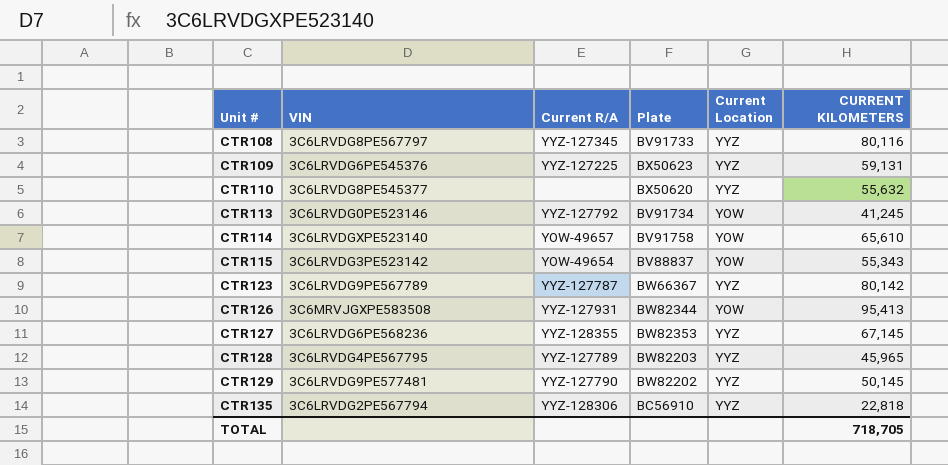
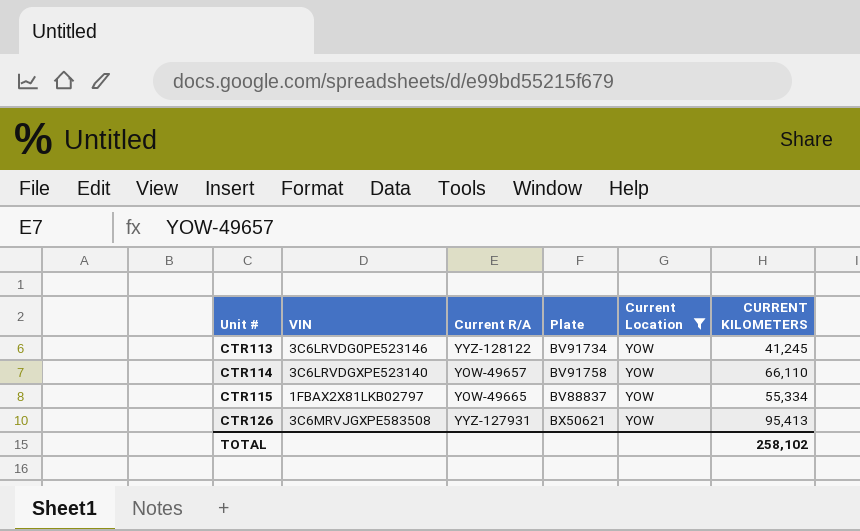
filter: none -> Current Location = YOW
CTR113 | Current R/A: YYZ-127792 -> YYZ-128122
CTR114 | CURRENT KILOMETERS: 65,610 -> 66,110
CTR115 | VIN: 3C6LRVDG3PE523142 -> 1FBAX2X81LKB02797
CTR115 | Current R/A: YOW-49654 -> YOW-49665
CTR115 | CURRENT KILOMETERS: 55,343 -> 55,334
CTR126 | Plate: BW82344 -> BX50621
TOTAL | CURRENT KILOMETERS: 718,705 -> 258,102

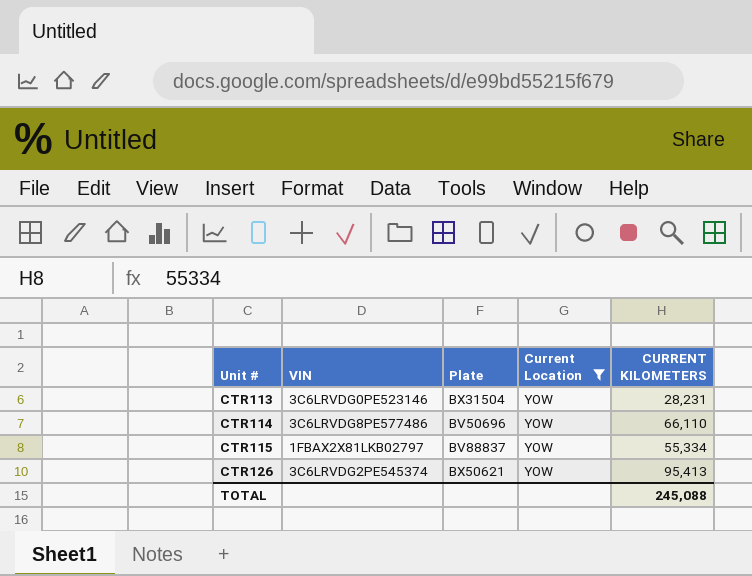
column Current R/A | position: 3 -> none
CTR113 | Plate: BV91734 -> BX31504
CTR113 | CURRENT KILOMETERS: 41,245 -> 28,231
CTR114 | VIN: 3C6LRVDGXPE523140 -> 3C6LRVDG8PE577486
CTR114 | Plate: BV91758 -> BV50696
CTR126 | VIN: 3C6MRVJGXPE583508 -> 3C6LRVDG2PE545374
TOTAL | CURRENT KILOMETERS: 258,102 -> 245,088

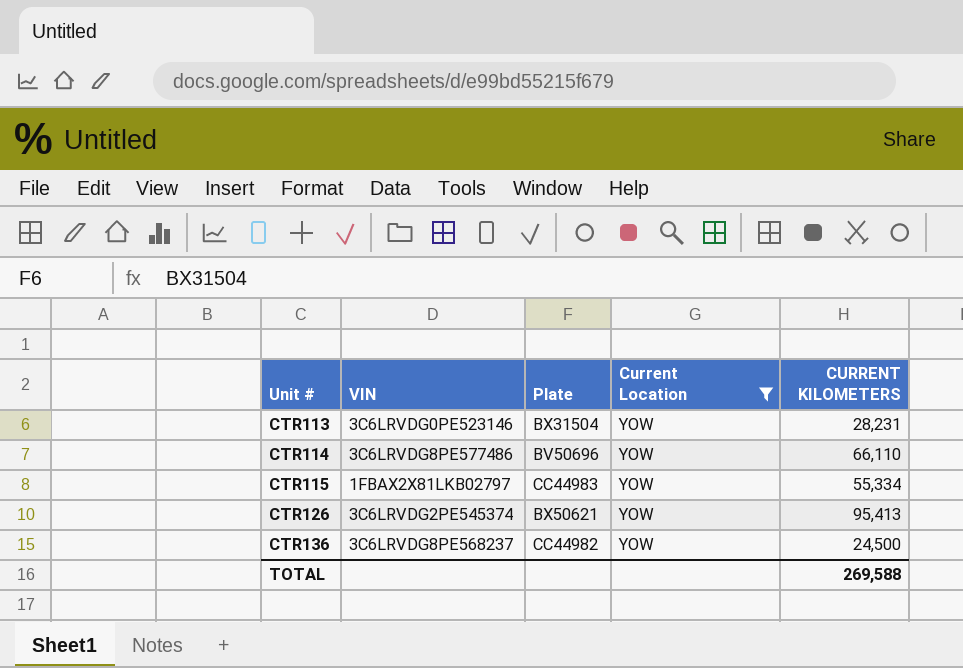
CTR115 | Plate: BV88837 -> CC44983
row CTR136: none -> 3C6LRVDG8PE568237 | CC44982 | YOW | 24,500
TOTAL | CURRENT KILOMETERS: 245,088 -> 269,588

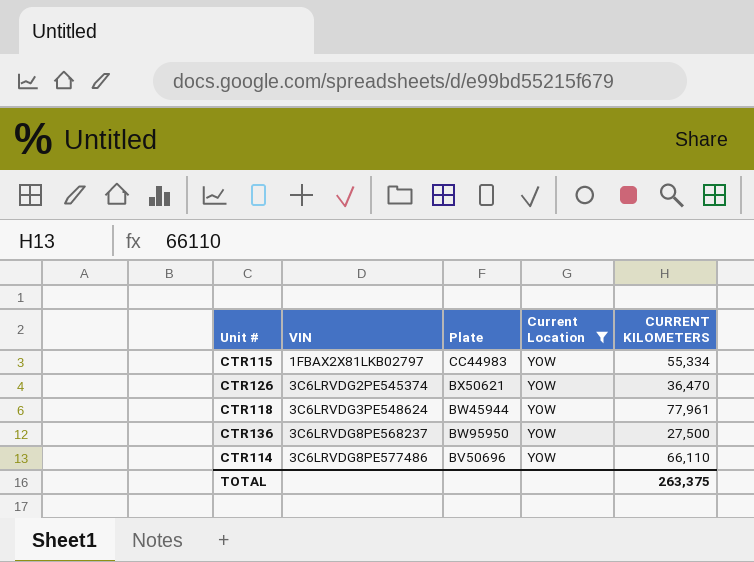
row order: Unit # ascending -> VIN ascending
row CTR113: 3C6LRVDG0PE523146 | BX31504 | YOW | 28,231 -> none
CTR126 | CURRENT KILOMETERS: 95,413 -> 36,470
row CTR118: none -> 3C6LRVDG3PE548624 | BW45944 | YOW | 77,961
CTR136 | Plate: CC44982 -> BW95950
CTR136 | CURRENT KILOMETERS: 24,500 -> 27,500
TOTAL | CURRENT KILOMETERS: 269,588 -> 263,375

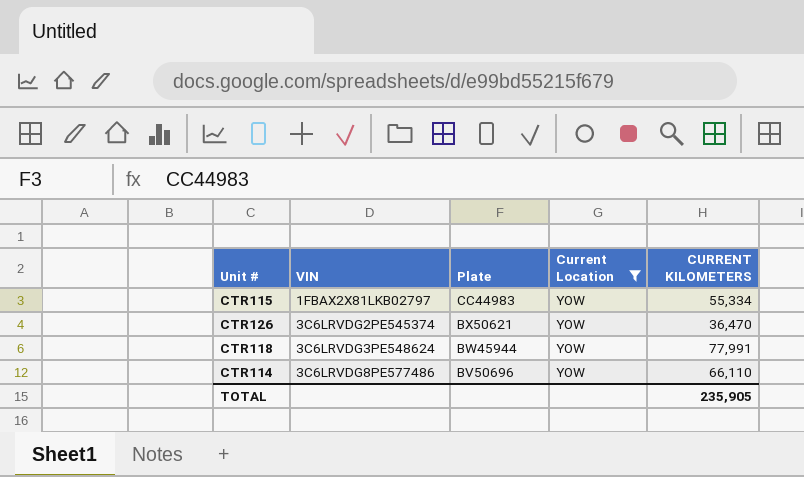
row CTR136: 3C6LRVDG8PE568237 | BW95950 | YOW | 27,500 -> none
CTR118 | CURRENT KILOMETERS: 77,961 -> 77,991
TOTAL | CURRENT KILOMETERS: 263,375 -> 235,905

